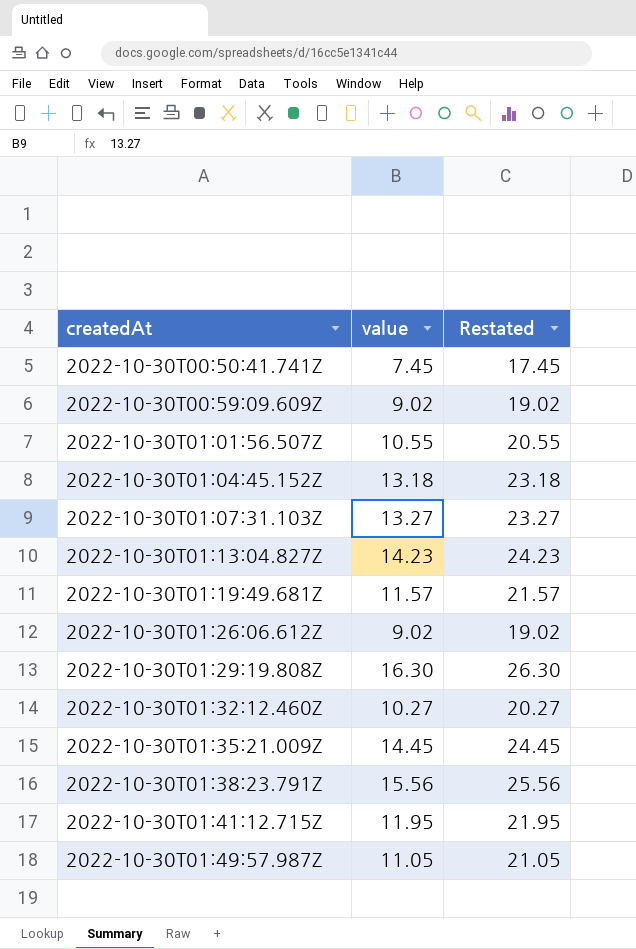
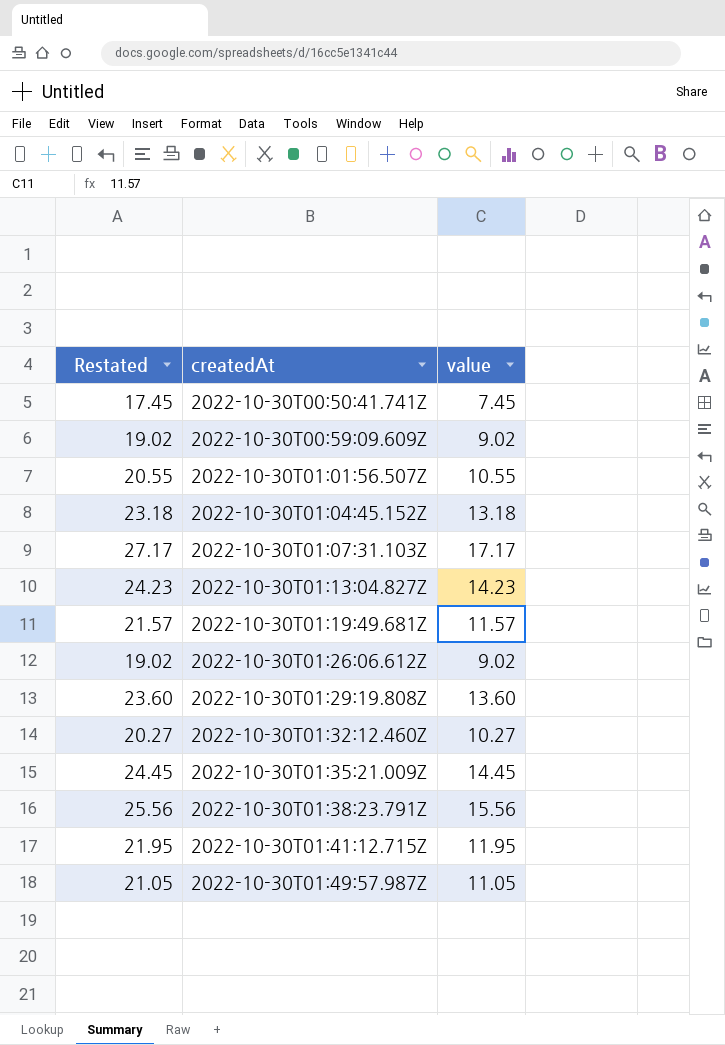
column Restated | position: 3 -> 1
2022-10-30T01:07:31.103Z | Restated: 23.27 -> 27.17
2022-10-30T01:07:31.103Z | value: 13.27 -> 17.17
2022-10-30T01:29:19.808Z | Restated: 26.30 -> 23.60
2022-10-30T01:29:19.808Z | value: 16.30 -> 13.60

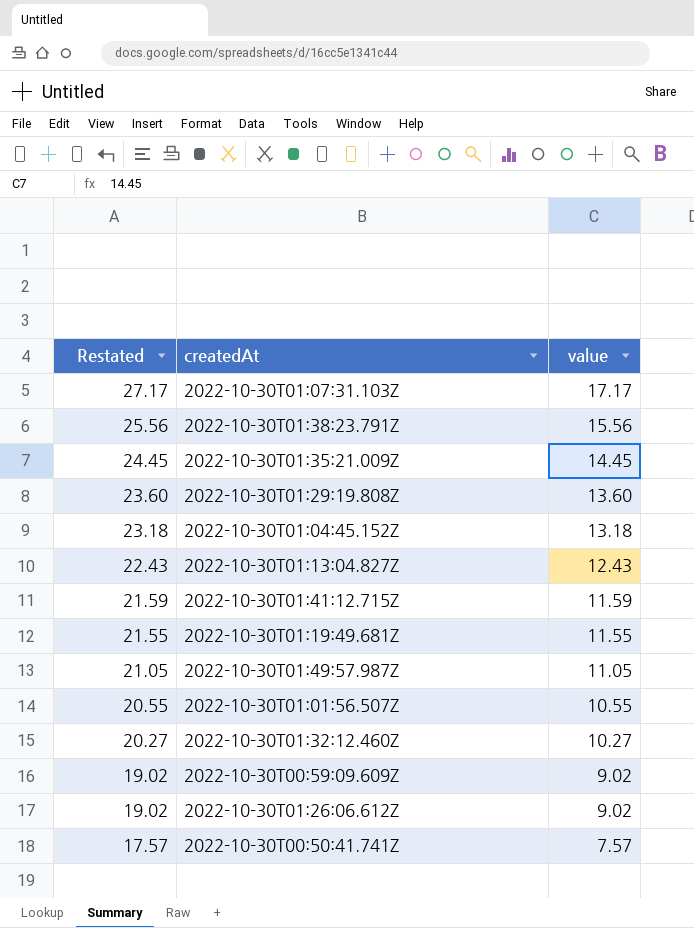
row order: createdAt ascending -> Restated descending
2022-10-30T01:13:04.827Z | Restated: 24.23 -> 22.43
2022-10-30T01:13:04.827Z | value: 14.23 -> 12.43
2022-10-30T01:41:12.715Z | Restated: 21.95 -> 21.59
2022-10-30T01:41:12.715Z | value: 11.95 -> 11.59
2022-10-30T01:19:49.681Z | Restated: 21.57 -> 21.55
2022-10-30T01:19:49.681Z | value: 11.57 -> 11.55
2022-10-30T00:50:41.741Z | Restated: 17.45 -> 17.57
2022-10-30T00:50:41.741Z | value: 7.45 -> 7.57

